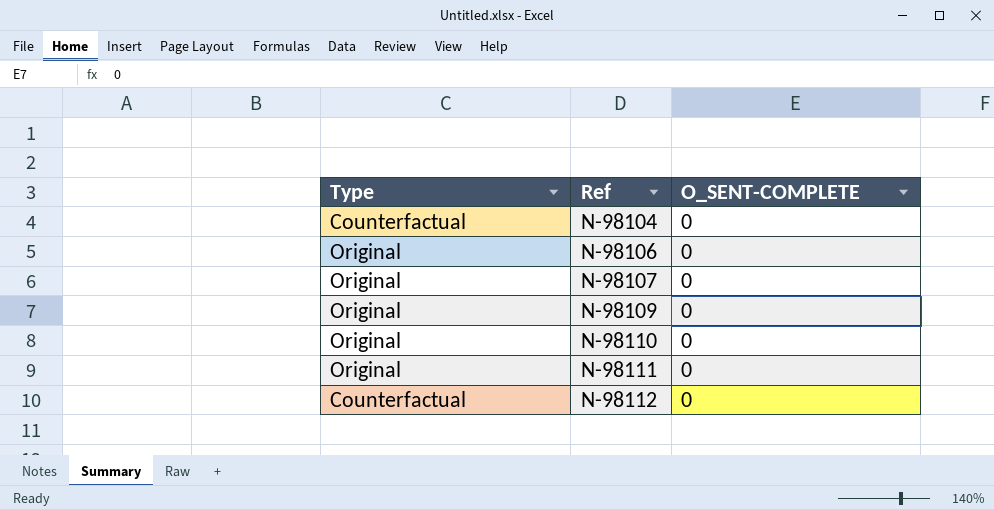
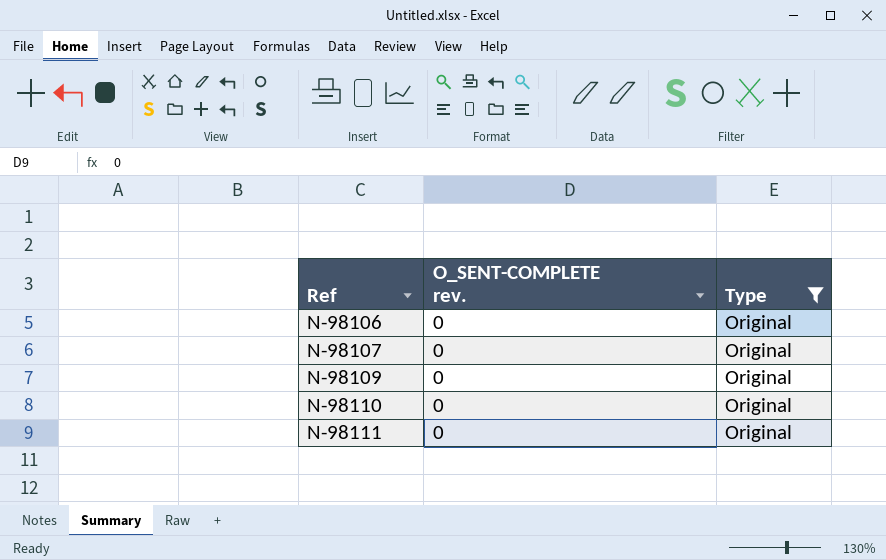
filter: none -> Type = Original
column name: O_SENT-COMPLETE -> O_SENT-COMPLETE rev.
column Type | position: 1 -> 3

